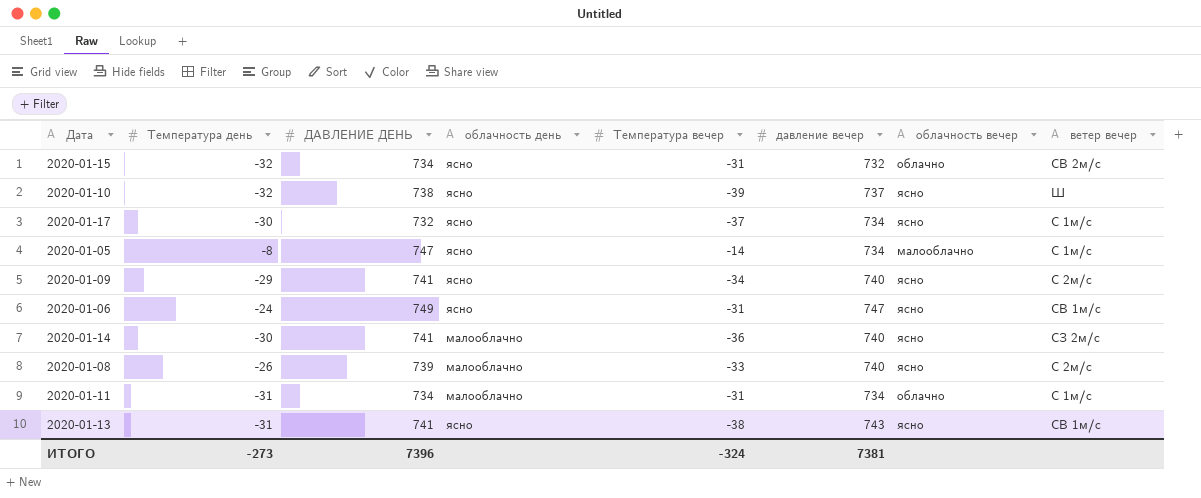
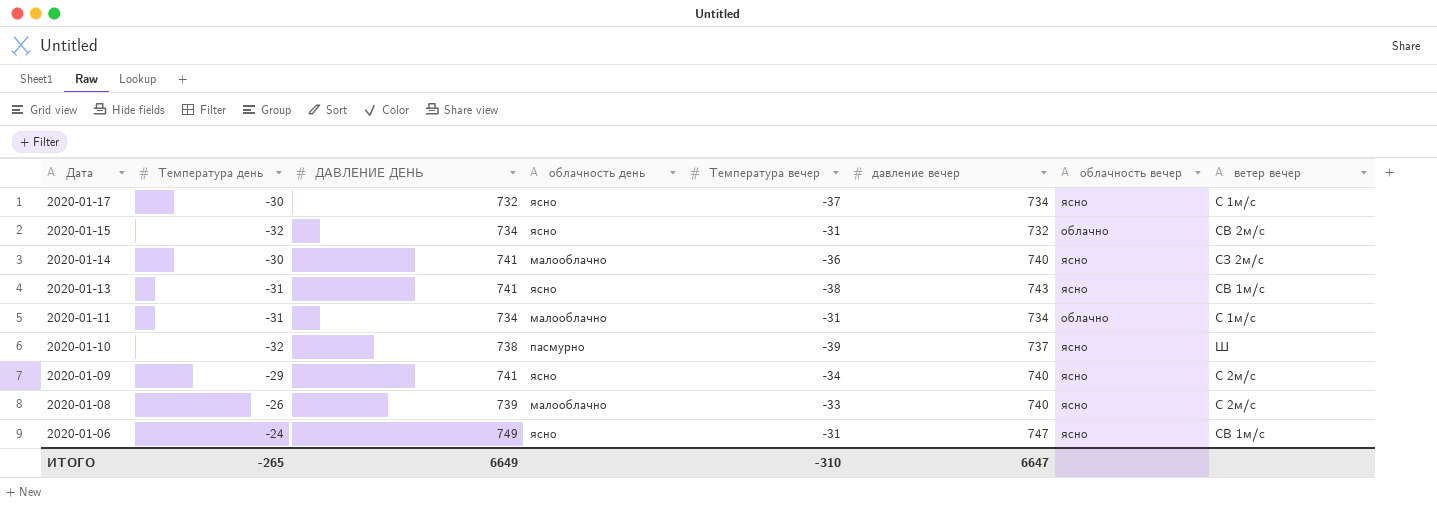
row order: none -> Дата descending
row 2020-01-05: -8 | 747 | ясно | -14 | 734 | малооблачно | С 1м/с -> none
2020-01-10 | облачность день: ясно -> пасмурно
ИТОГО | Температура день: -273 -> -265
ИТОГО | ДАВЛЕНИЕ ДЕНЬ: 7396 -> 6649
ИТОГО | Температура вечер: -324 -> -310
ИТОГО | давление вечер: 7381 -> 6647

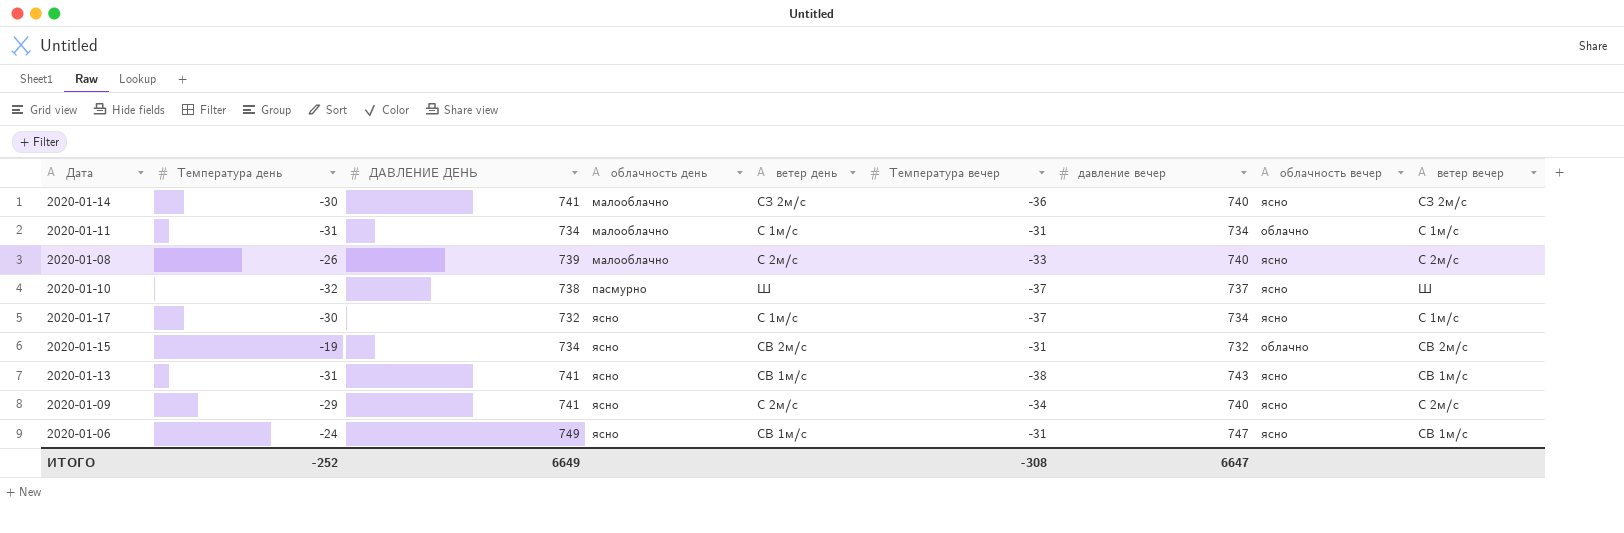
row order: Дата descending -> облачность день ascending
column ветер день | position: none -> 5
2020-01-10 | Температура вечер: -39 -> -37
2020-01-15 | Температура день: -32 -> -19
ИТОГО | Температура день: -265 -> -252
ИТОГО | Температура вечер: -310 -> -308

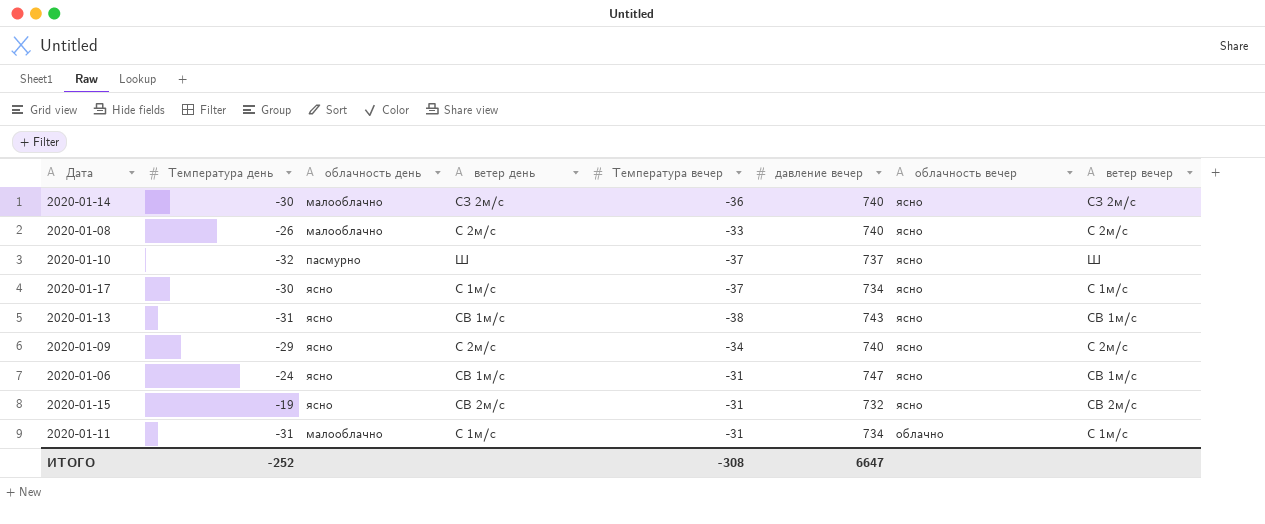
row order: облачность день ascending -> облачность вечер descending
column ДАВЛЕНИЕ ДЕНЬ | position: 3 -> none
2020-01-15 | облачность вечер: облачно -> ясно

